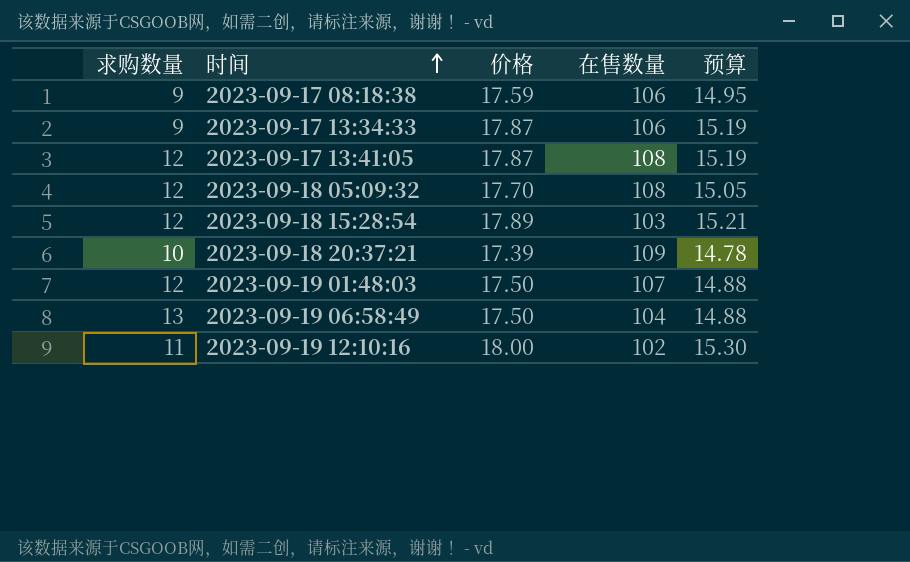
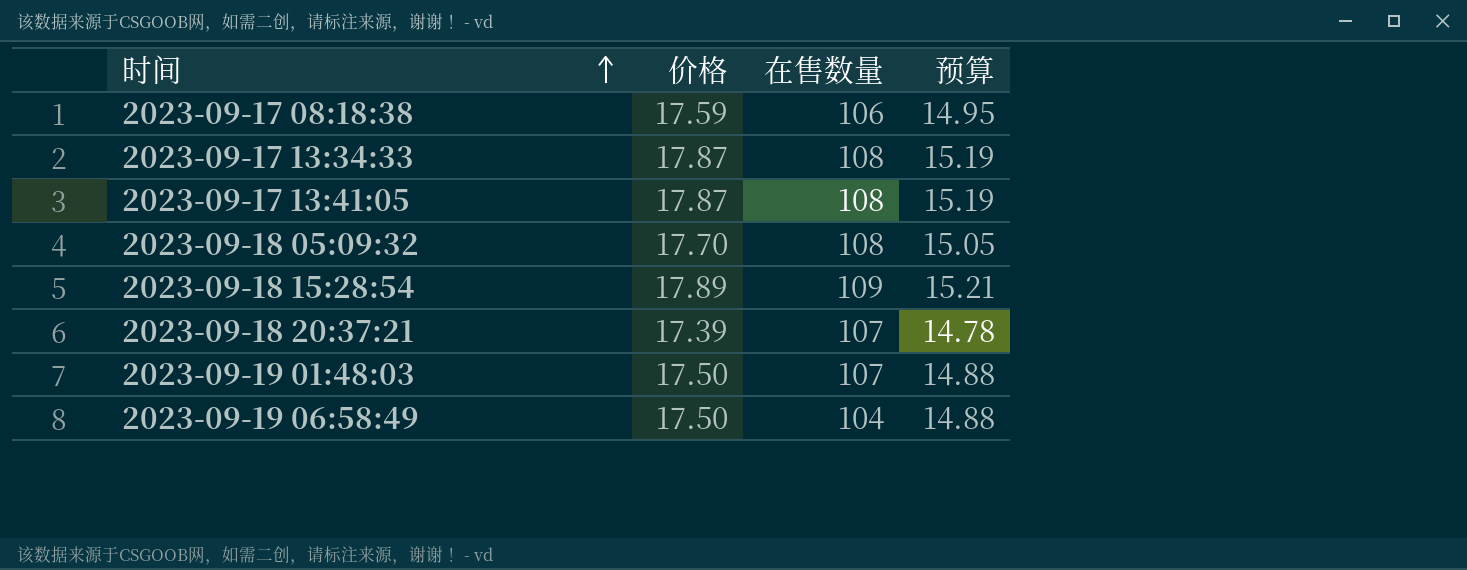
column 求购数量 | position: 1 -> none
row 2023-09-19 12:10:16: 11 | 18.00 | 102 | 15.30 -> none
2023-09-17 13:34:33 | 在售数量: 106 -> 108
2023-09-18 15:28:54 | 在售数量: 103 -> 109
2023-09-18 20:37:21 | 在售数量: 109 -> 107

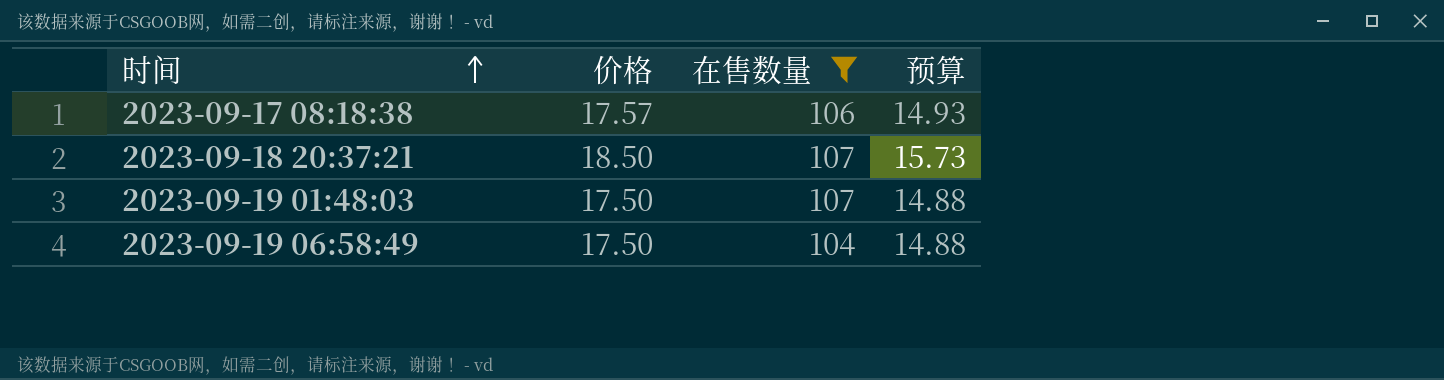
filter: none -> 在售数量 <= 107
2023-09-17 08:18:38 | 价格: 17.59 -> 17.57
2023-09-17 08:18:38 | 预算: 14.95 -> 14.93
2023-09-18 20:37:21 | 价格: 17.39 -> 18.50
2023-09-18 20:37:21 | 预算: 14.78 -> 15.73

